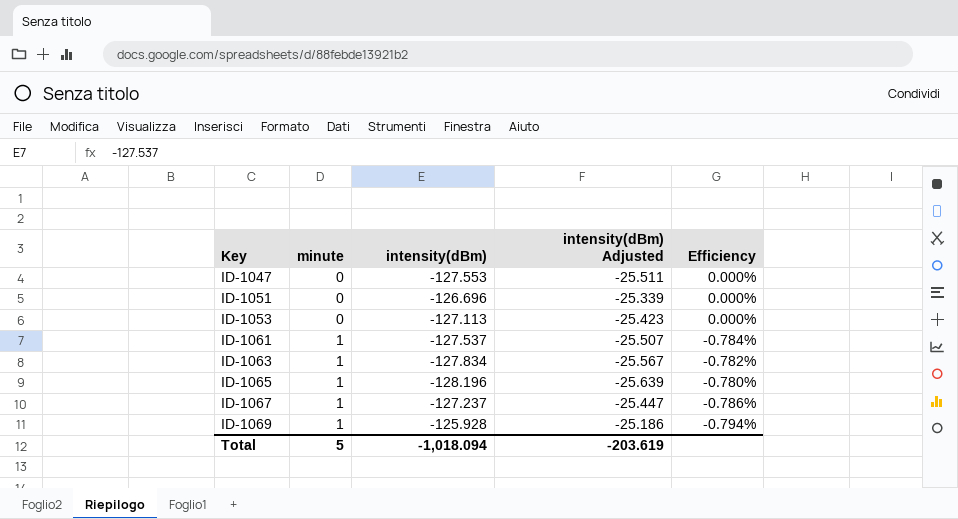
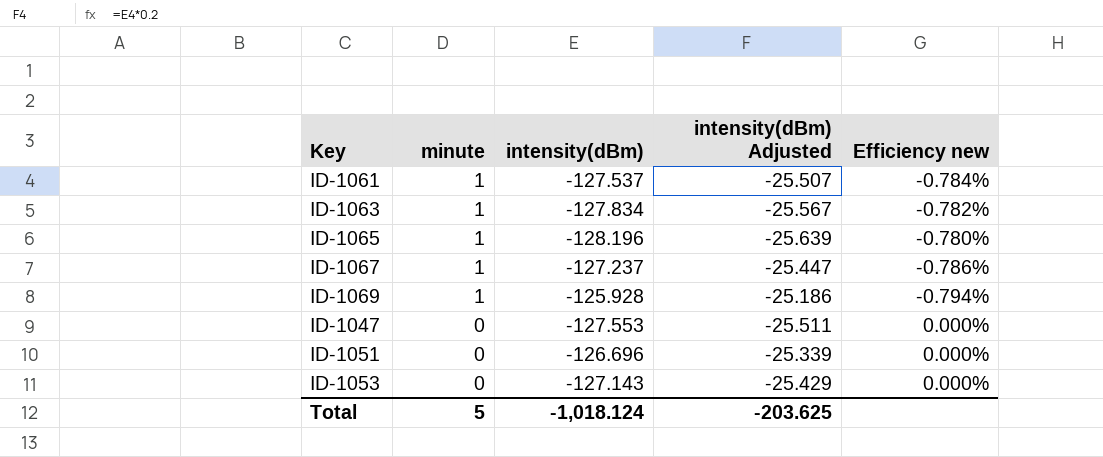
row order: Key ascending -> minute descending
column name: Efficiency -> Efficiency new
ID-1053 | intensity(dBm): -127.113 -> -127.143
ID-1053 | intensity(dBm) Adjusted: -25.423 -> -25.429
Total | intensity(dBm): -1,018.094 -> -1,018.124
Total | intensity(dBm) Adjusted: -203.619 -> -203.625

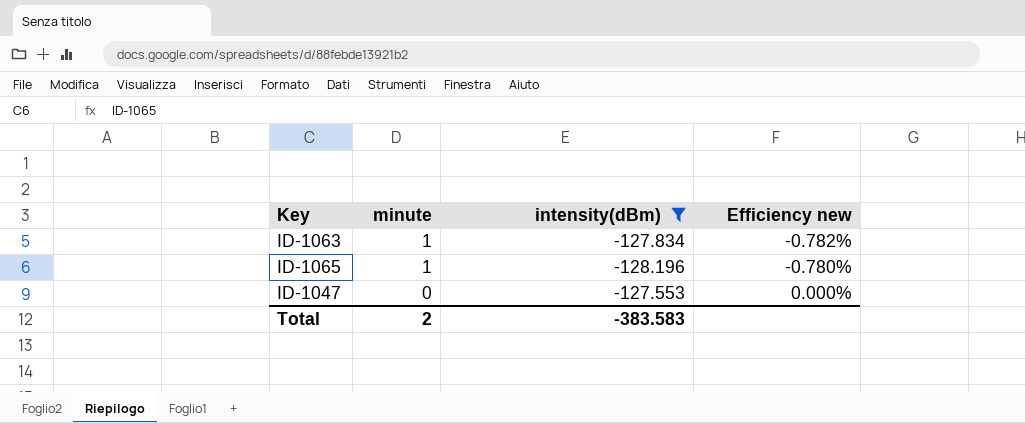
filter: none -> intensity(dBm) <= -127.553
column intensity(dBm) Adjusted | formula: [intensity(dBm)] * 0.2 -> none
Total | minute: 5 -> 2
Total | intensity(dBm): -1,018.124 -> -383.583

